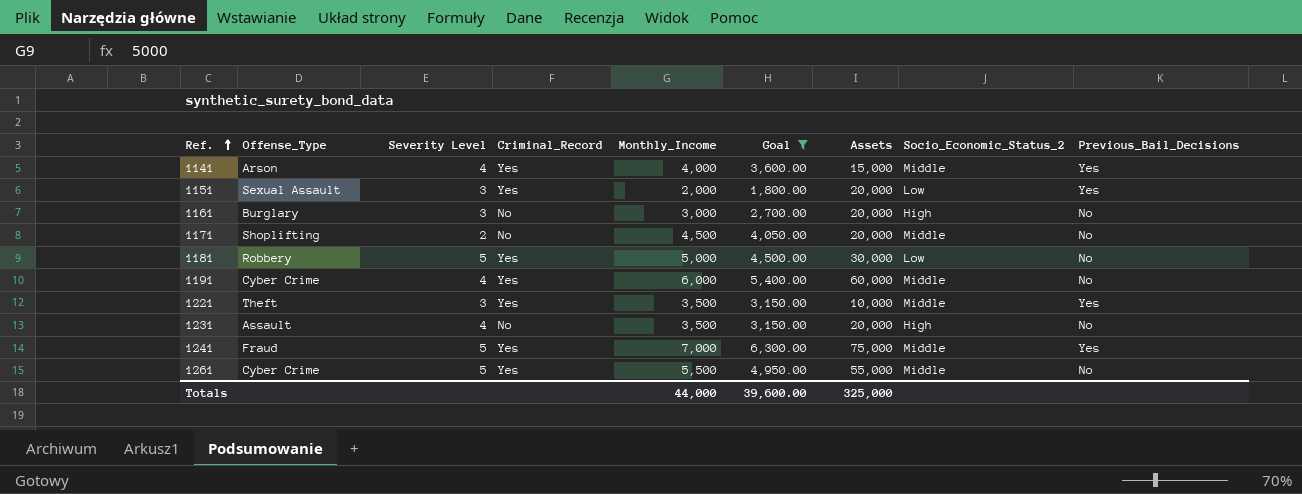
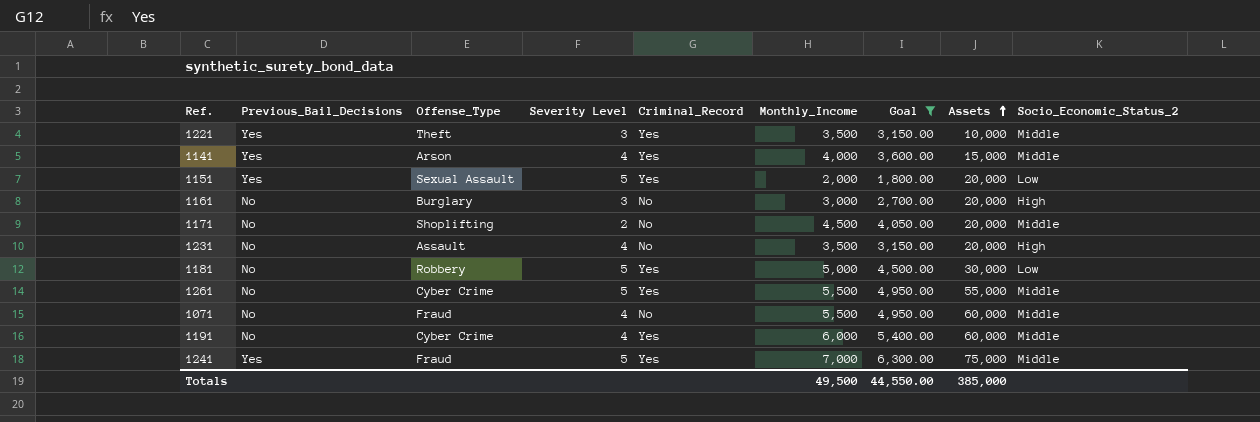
row order: Ref. ascending -> Assets ascending
column Previous_Bail_Decisions | position: 9 -> 2
1151 | Severity Level: 3 -> 5
row 1071: none -> No | Fraud | 4 | No | 5,500 | 4,950.00 | 60,000 | Middle
Totals | Monthly_Income: 44,000 -> 49,500
Totals | Goal: 39,600.00 -> 44,550.00
Totals | Assets: 325,000 -> 385,000

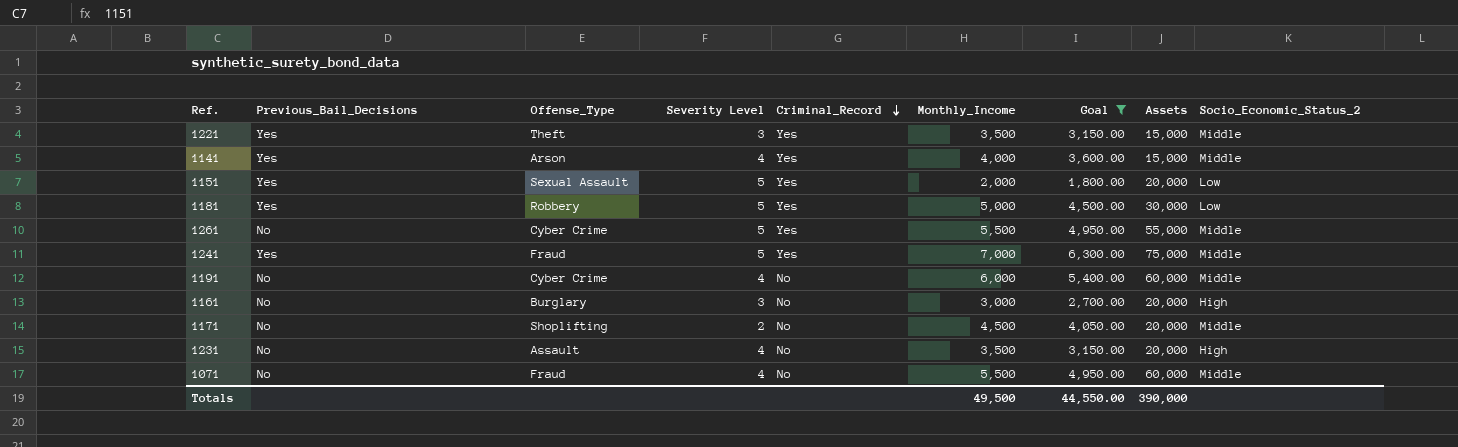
row order: Assets ascending -> Criminal_Record descending
1221 | Assets: 10,000 -> 15,000
1181 | Previous_Bail_Decisions: No -> Yes
1191 | Criminal_Record: Yes -> No
Totals | Assets: 385,000 -> 390,000

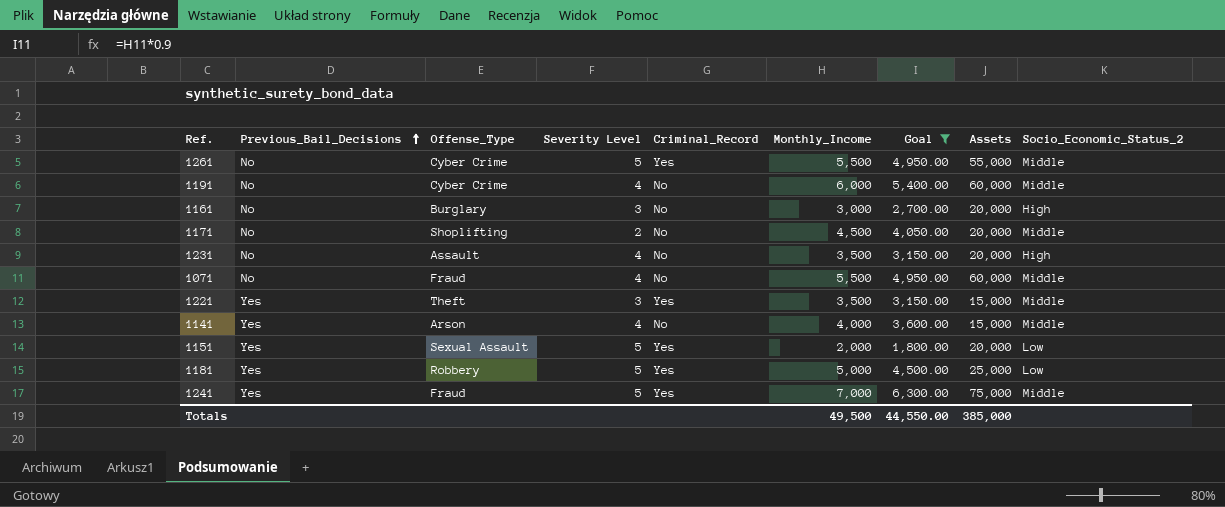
row order: Criminal_Record descending -> Previous_Bail_Decisions ascending
1141 | Criminal_Record: Yes -> No
1181 | Assets: 30,000 -> 25,000
Totals | Assets: 390,000 -> 385,000

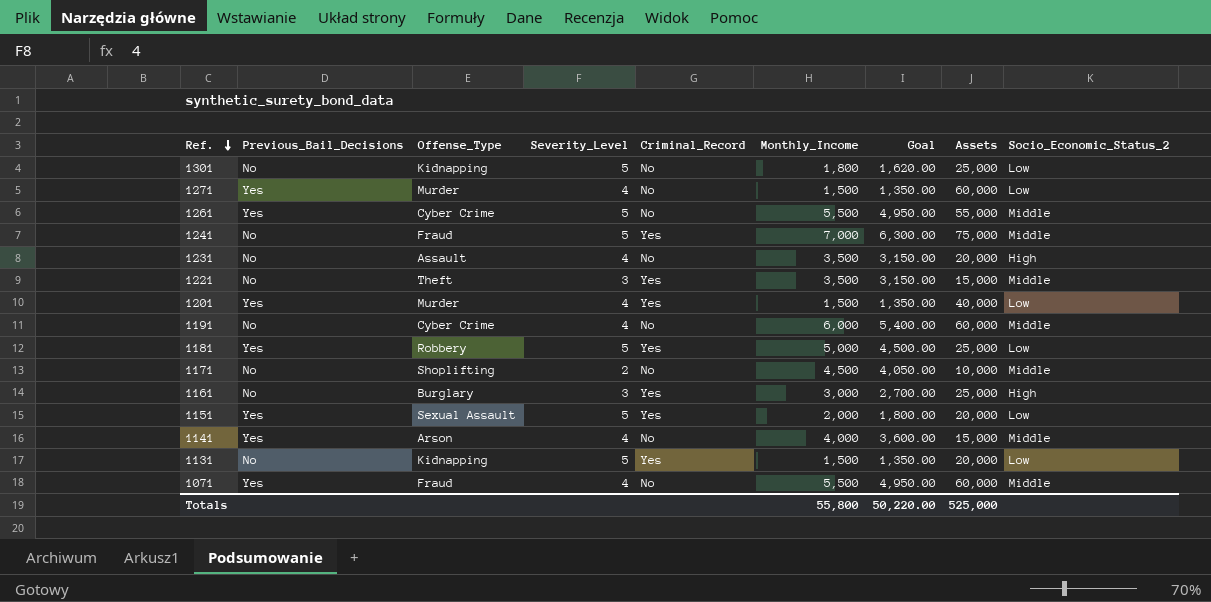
filter: Goal >= 1,800.00 -> none
row order: Previous_Bail_Decisions ascending -> Ref. descending
column name: Severity Level -> Severity_Level
1261 | Previous_Bail_Decisions: No -> Yes
1261 | Criminal_Record: Yes -> No
1241 | Previous_Bail_Decisions: Yes -> No
1221 | Previous_Bail_Decisions: Yes -> No
1171 | Assets: 20,000 -> 10,000
1161 | Criminal_Record: No -> Yes
1161 | Assets: 20,000 -> 25,000
1071 | Previous_Bail_Decisions: No -> Yes
Totals | Monthly_Income: 49,500 -> 55,800
Totals | Goal: 44,550.00 -> 50,220.00
Totals | Assets: 385,000 -> 525,000

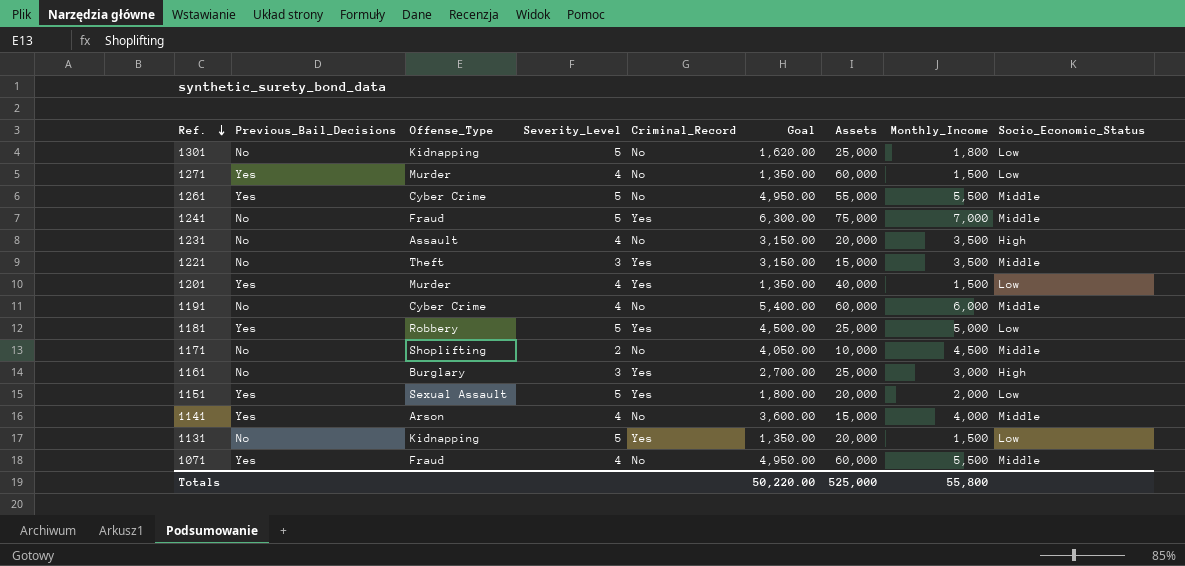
column Monthly_Income | position: 6 -> 8
column name: Socio_Economic_Status_2 -> Socio_Economic_Status

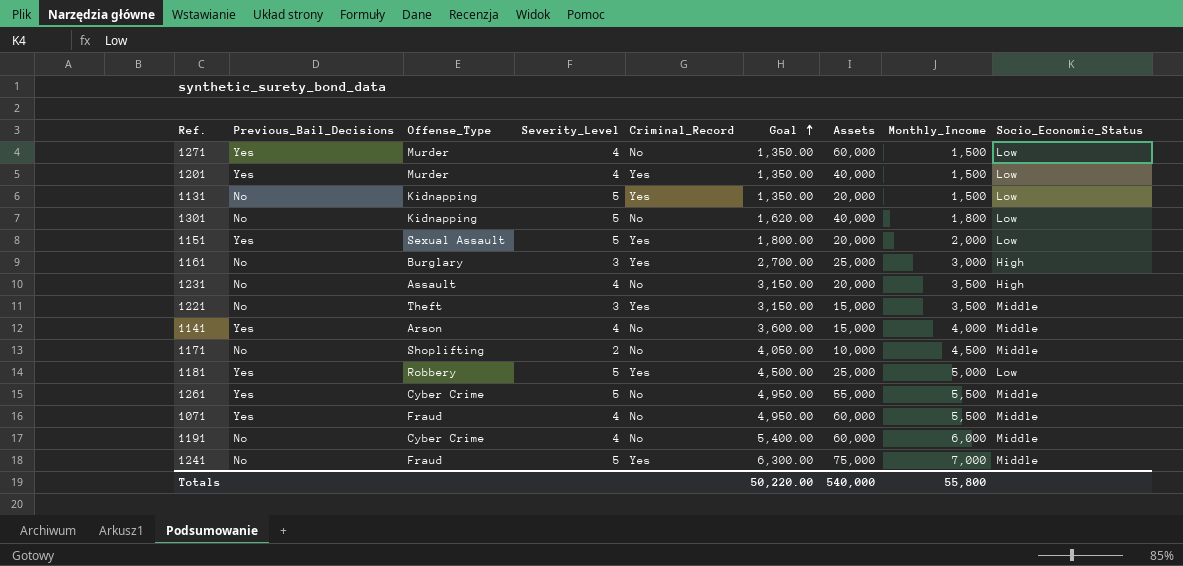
row order: Ref. descending -> Goal ascending
1301 | Assets: 25,000 -> 40,000
Totals | Assets: 525,000 -> 540,000

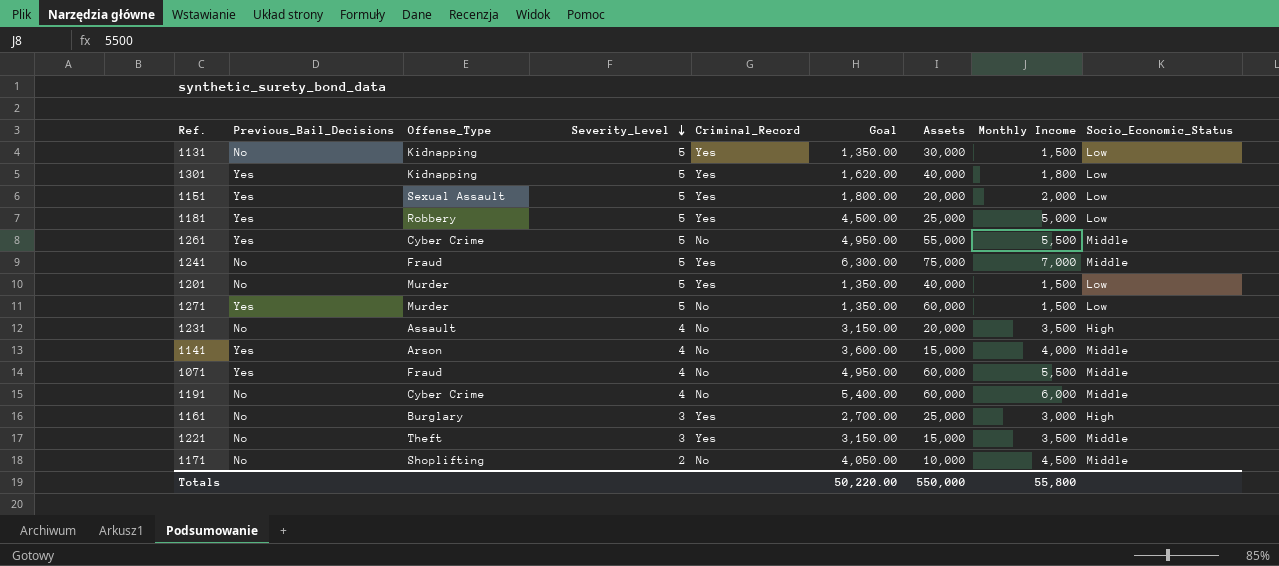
row order: Goal ascending -> Severity_Level descending
column name: Monthly_Income -> Monthly Income
1131 | Assets: 20,000 -> 30,000
1301 | Previous_Bail_Decisions: No -> Yes
1301 | Criminal_Record: No -> Yes
1201 | Previous_Bail_Decisions: Yes -> No
1201 | Severity_Level: 4 -> 5
1271 | Severity_Level: 4 -> 5
Totals | Assets: 540,000 -> 550,000

